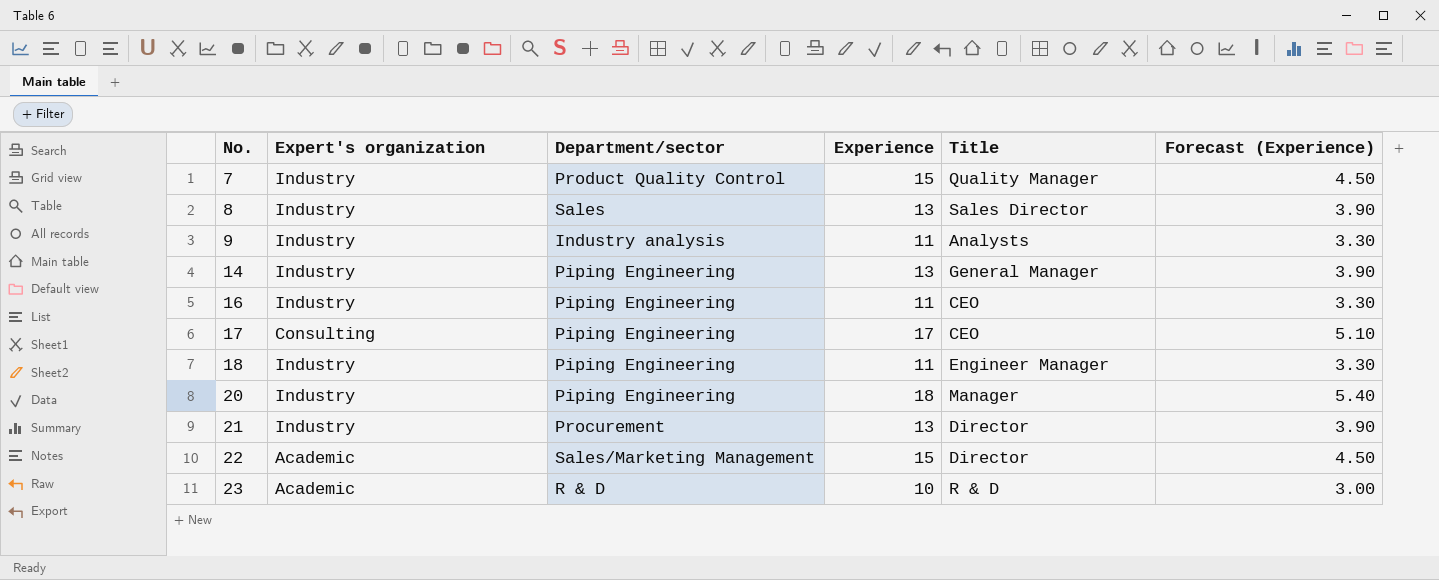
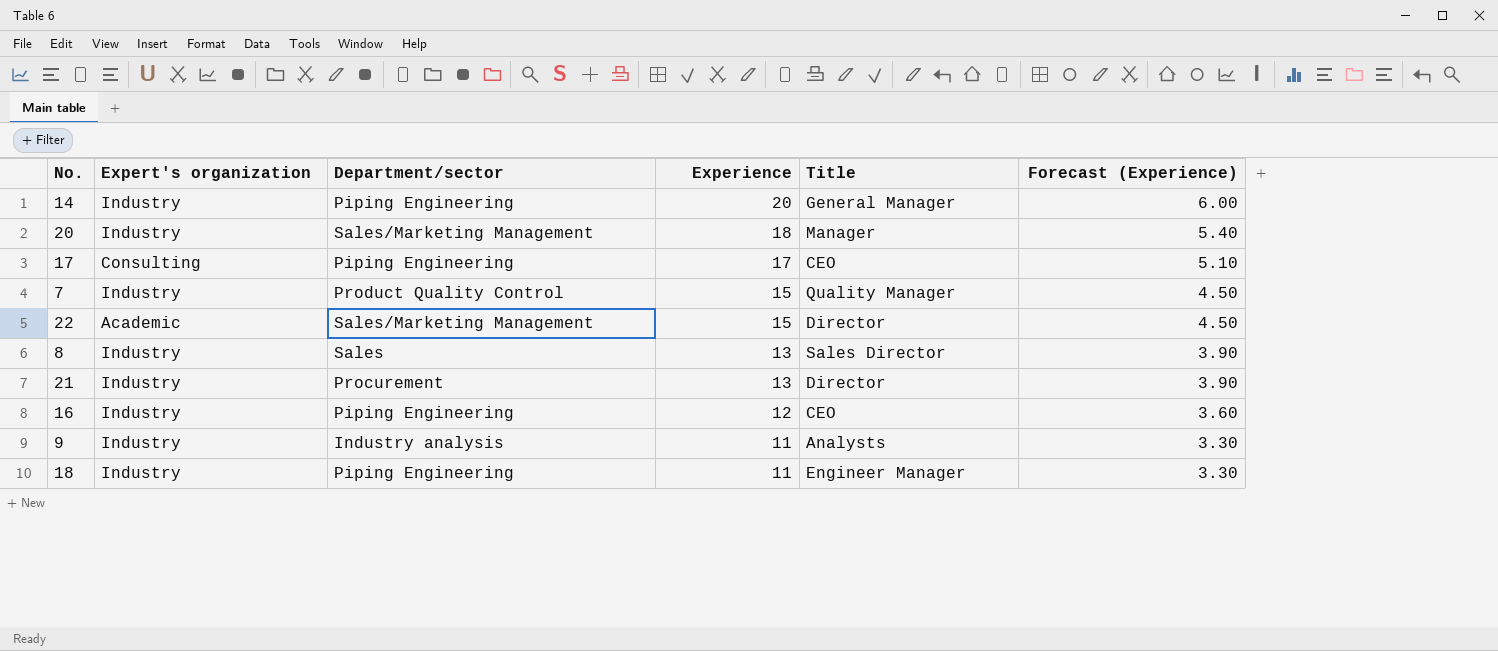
row order: No. ascending -> Experience descending
row 23: Academic | R & D | 10 | R & D | 3.00 -> none
14 | Experience: 13 -> 20
14 | Forecast (Experience): 3.90 -> 6.00
20 | Department/sector: Piping Engineering -> Sales/Marketing Management
16 | Experience: 11 -> 12
16 | Forecast (Experience): 3.30 -> 3.60

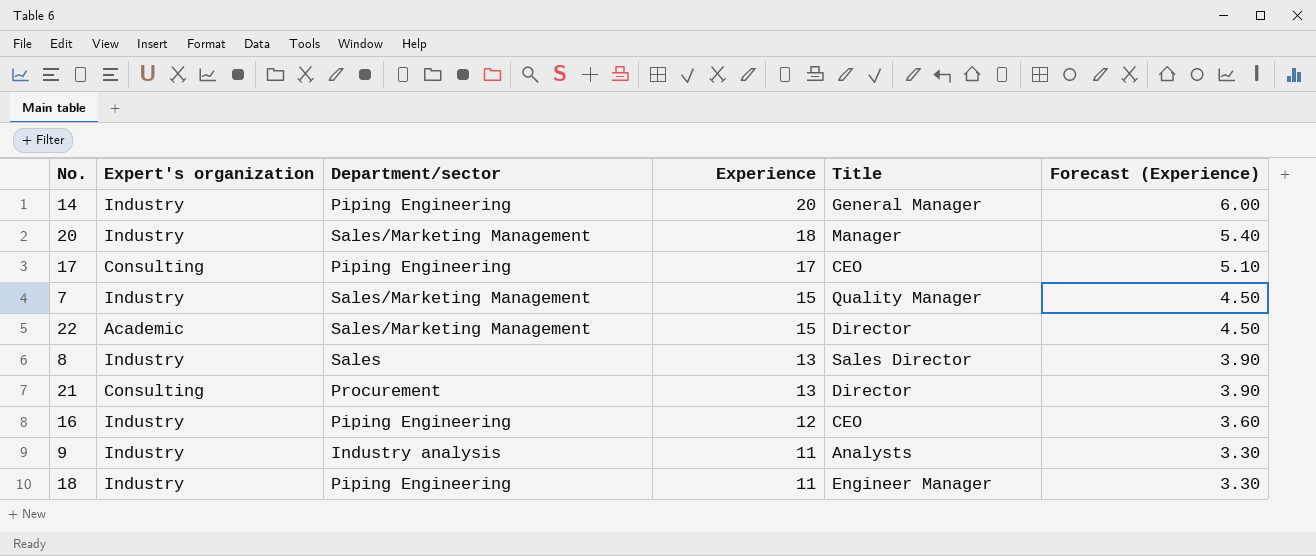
7 | Department/sector: Product Quality Control -> Sales/Marketing Management
21 | Expert's organization: Industry -> Consulting

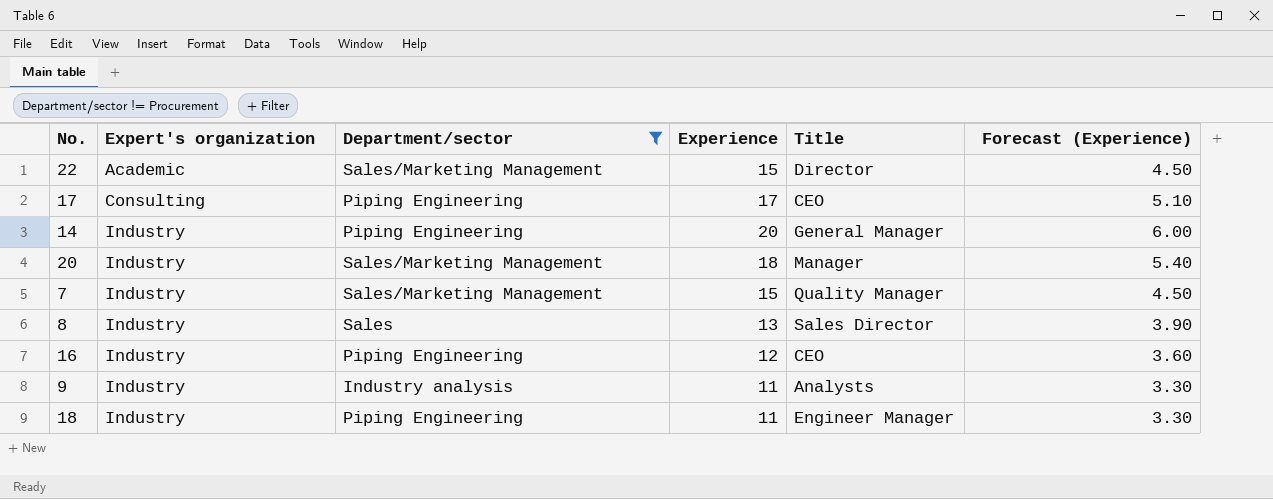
filter: none -> Department/sector != Procurement
row order: Experience descending -> Expert's organization ascending

